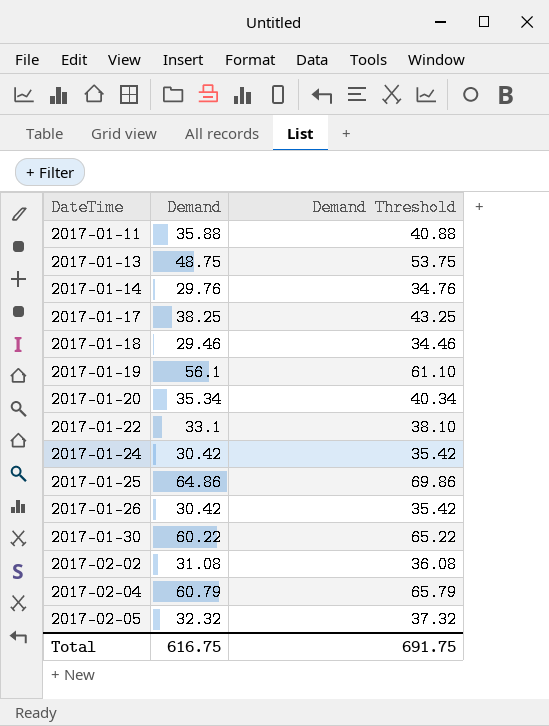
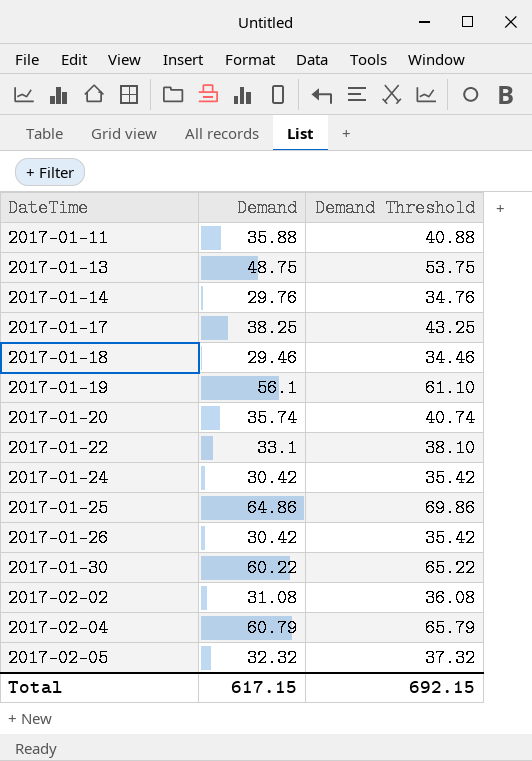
2017-01-20 | Demand: 35.34 -> 35.74
2017-01-20 | Demand Threshold: 40.34 -> 40.74
Total | Demand: 616.75 -> 617.15
Total | Demand Threshold: 691.75 -> 692.15

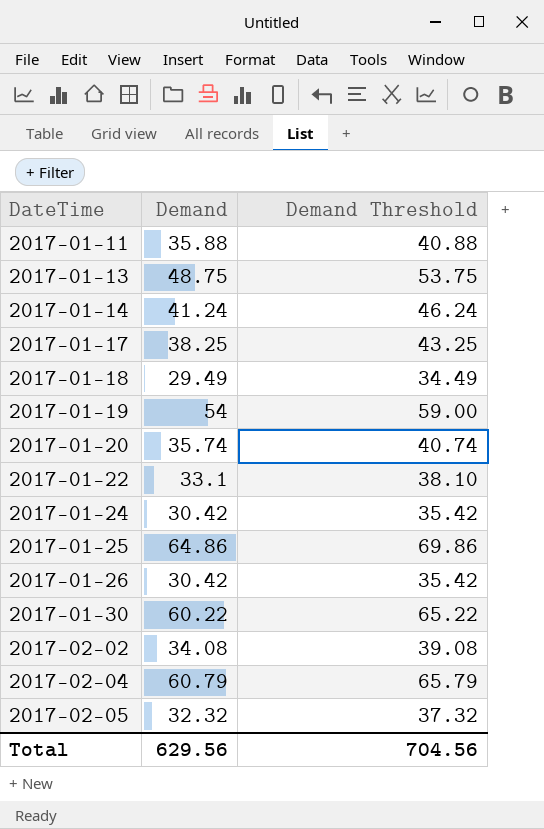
2017-01-14 | Demand: 29.76 -> 41.24
2017-01-14 | Demand Threshold: 34.76 -> 46.24
2017-01-18 | Demand: 29.46 -> 29.49
2017-01-18 | Demand Threshold: 34.46 -> 34.49
2017-01-19 | Demand: 56.1 -> 54
2017-01-19 | Demand Threshold: 61.10 -> 59.00
2017-02-02 | Demand: 31.08 -> 34.08
2017-02-02 | Demand Threshold: 36.08 -> 39.08
Total | Demand: 617.15 -> 629.56
Total | Demand Threshold: 692.15 -> 704.56

